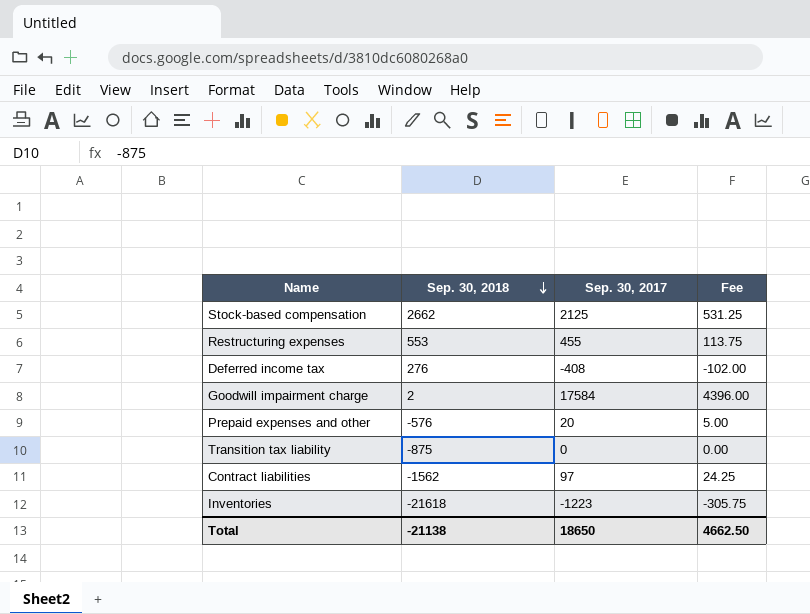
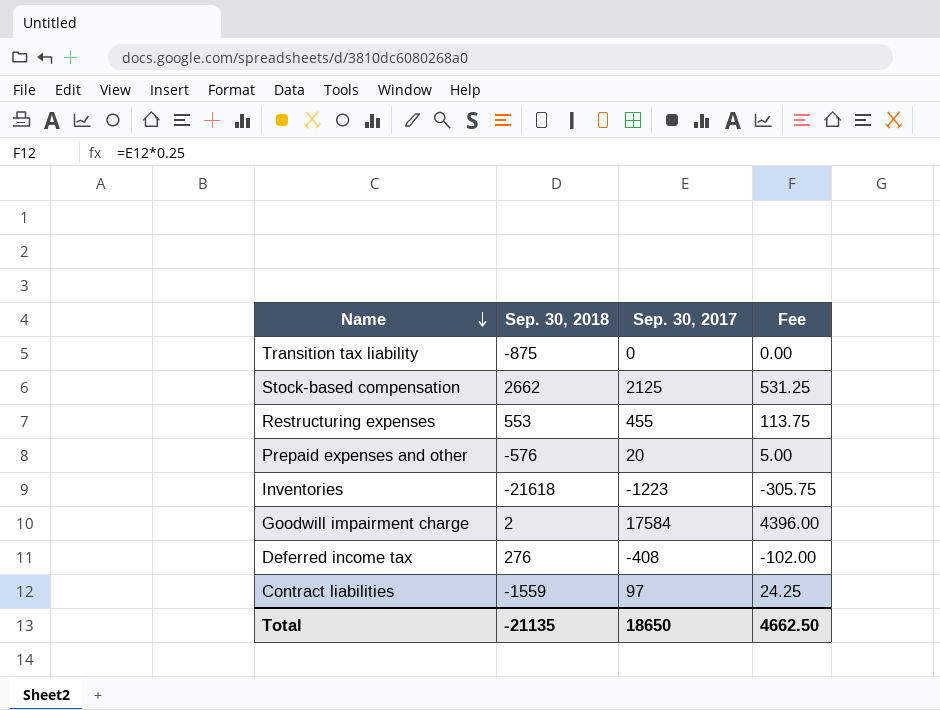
row order: Sep. 30, 2018 descending -> Name descending
Contract liabilities | Sep. 30, 2018: -1562 -> -1559
Total | Sep. 30, 2018: -21138 -> -21135

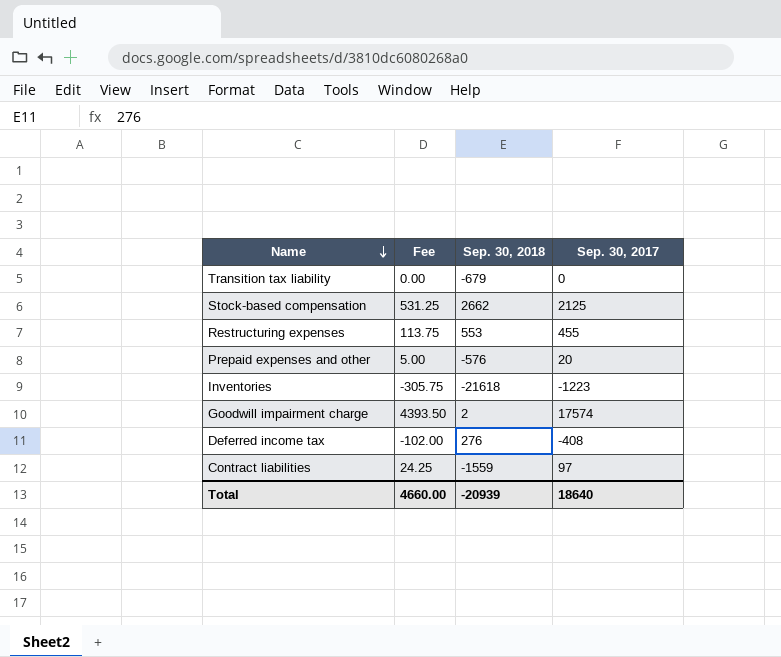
column Fee | position: 4 -> 2
Transition tax liability | Sep. 30, 2018: -875 -> -679
Goodwill impairment charge | Fee: 4396.00 -> 4393.50
Goodwill impairment charge | Sep. 30, 2017: 17584 -> 17574
Total | Fee: 4662.50 -> 4660.00
Total | Sep. 30, 2018: -21135 -> -20939
Total | Sep. 30, 2017: 18650 -> 18640

